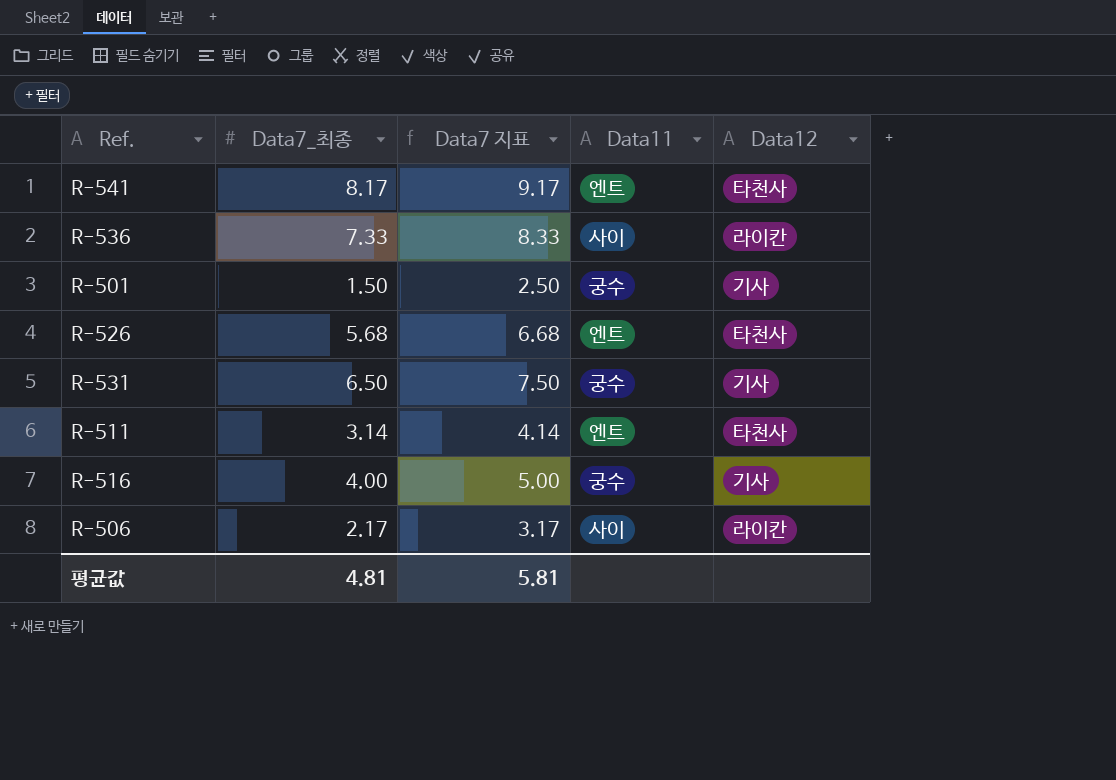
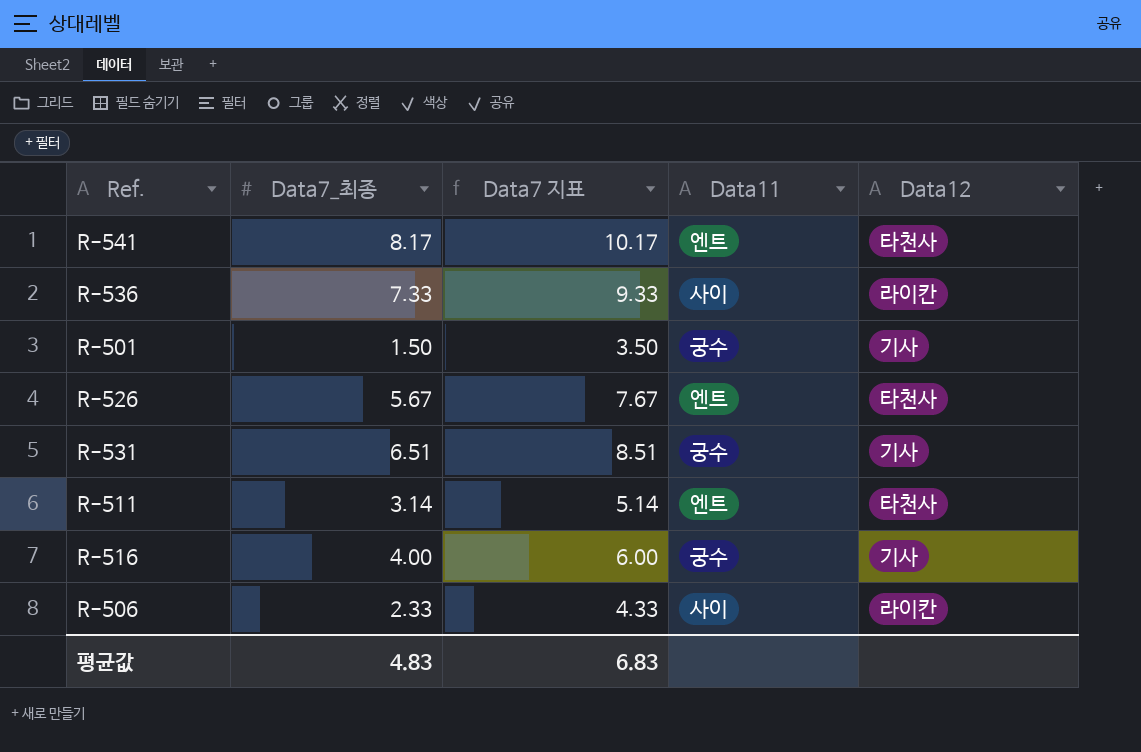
column Data7 지표 | formula: [Data7_최종] + 1 -> [Data7_최종] + 2
R-526 | Data7_최종: 5.68 -> 5.67
R-531 | Data7_최종: 6.50 -> 6.51
R-506 | Data7_최종: 2.17 -> 2.33
평균값 | Data7_최종: 4.81 -> 4.83
평균값 | Data7 지표: 5.81 -> 6.83

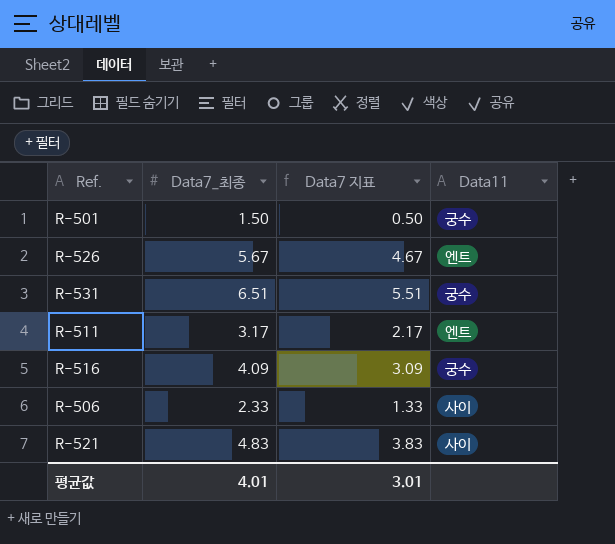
column Data12 | position: 5 -> none
column Data7 지표 | formula: [Data7_최종] + 2 -> [Data7_최종] - 1
row R-541: 8.17 | 10.17 | 엔트 | 타천사 -> none
row R-536: 7.33 | 9.33 | 사이 | 라이칸 -> none
R-511 | Data7_최종: 3.14 -> 3.17
R-516 | Data7_최종: 4.00 -> 4.09
row R-521: none -> 4.83 | 3.83 | 사이
평균값 | Data7_최종: 4.83 -> 4.01
평균값 | Data7 지표: 6.83 -> 3.01

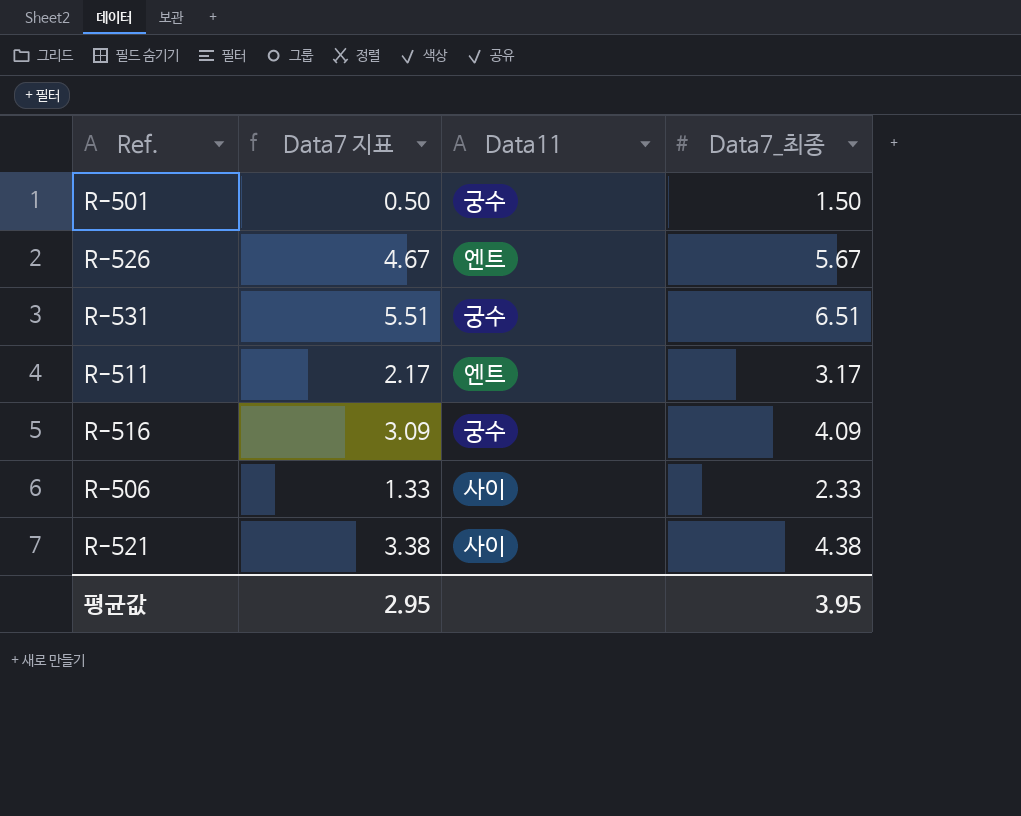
column Data7_최종 | position: 2 -> 4
R-521 | Data7 지표: 3.83 -> 3.38
R-521 | Data7_최종: 4.83 -> 4.38
평균값 | Data7 지표: 3.01 -> 2.95
평균값 | Data7_최종: 4.01 -> 3.95

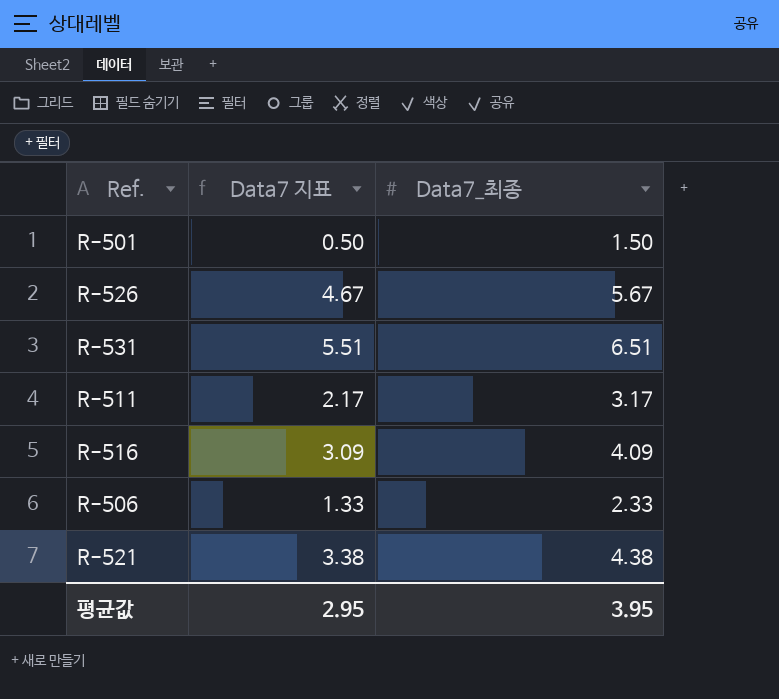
column Data11 | position: 3 -> none

